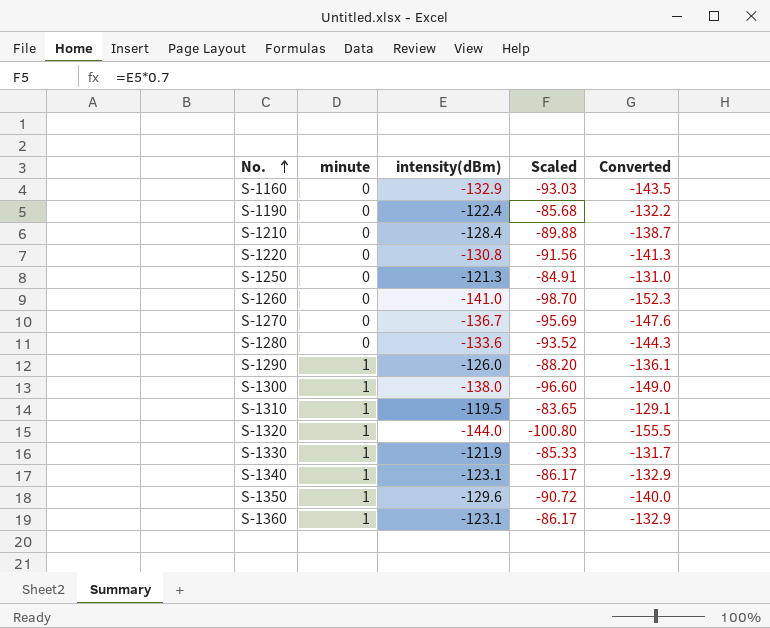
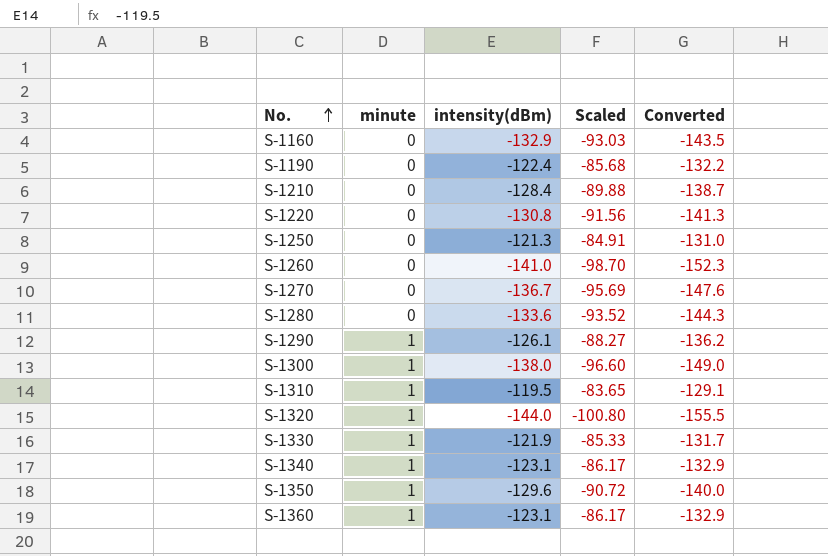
S-1290 | intensity(dBm): -126.0 -> -126.1
S-1290 | Scaled: -88.20 -> -88.27
S-1290 | Converted: -136.1 -> -136.2

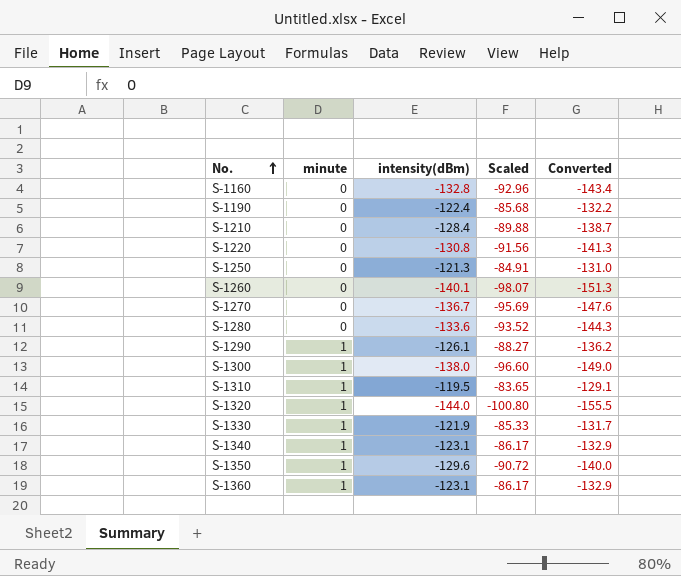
S-1160 | intensity(dBm): -132.9 -> -132.8
S-1160 | Scaled: -93.03 -> -92.96
S-1160 | Converted: -143.5 -> -143.4
S-1260 | intensity(dBm): -141.0 -> -140.1
S-1260 | Scaled: -98.70 -> -98.07
S-1260 | Converted: -152.3 -> -151.3

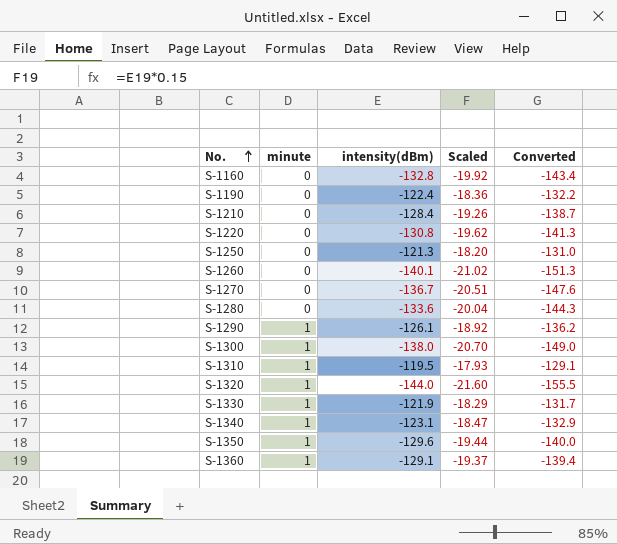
column Scaled | formula: [intensity(dBm)] * 0.7 -> [intensity(dBm)] * 0.15
S-1360 | intensity(dBm): -123.1 -> -129.1
S-1360 | Converted: -132.9 -> -139.4

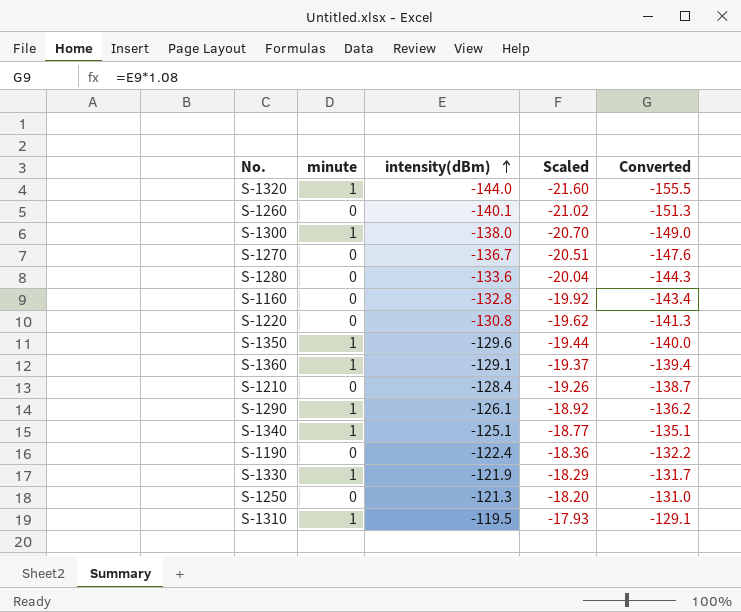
row order: No. ascending -> intensity(dBm) ascending
S-1340 | intensity(dBm): -123.1 -> -125.1
S-1340 | Scaled: -18.47 -> -18.77
S-1340 | Converted: -132.9 -> -135.1

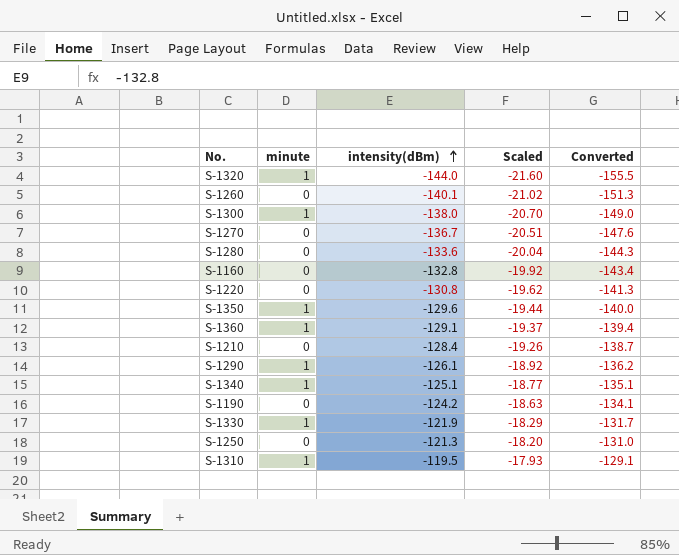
S-1190 | intensity(dBm): -122.4 -> -124.2
S-1190 | Scaled: -18.36 -> -18.63
S-1190 | Converted: -132.2 -> -134.1

